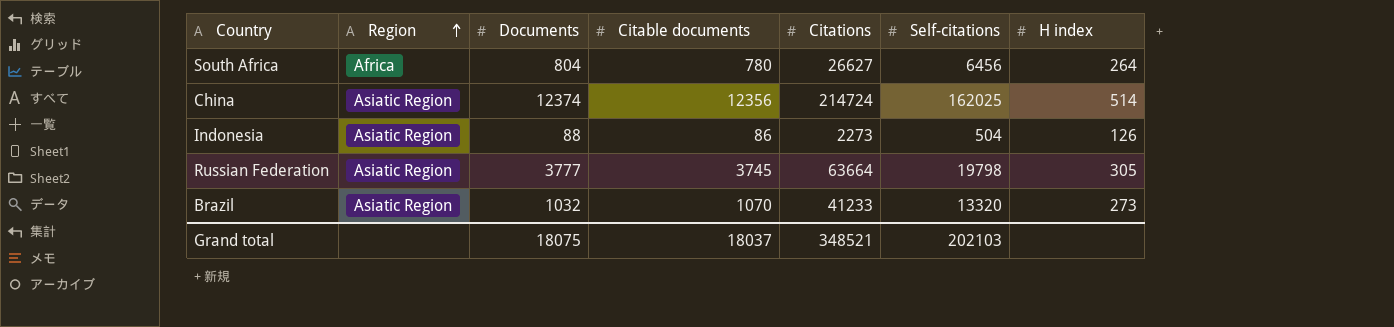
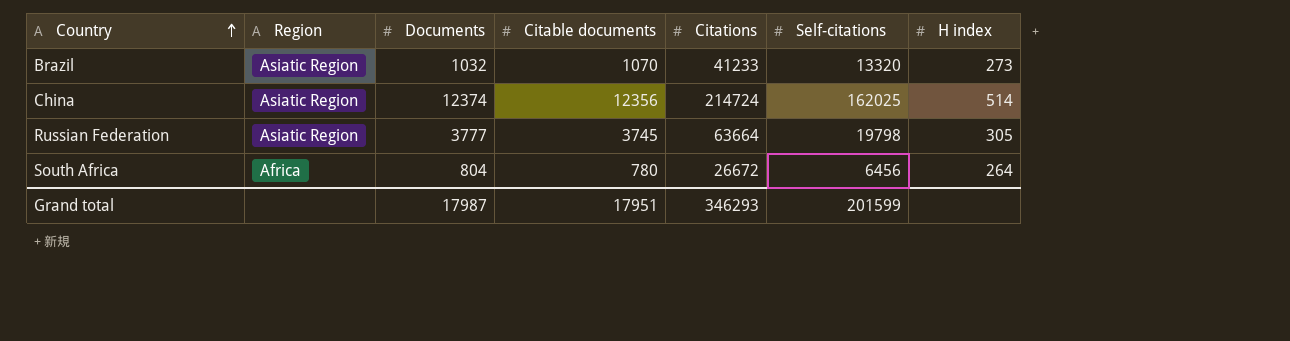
row order: Region ascending -> Country ascending
row Indonesia: Asiatic Region | 88 | 86 | 2273 | 504 | 126 -> none
South Africa | Citations: 26627 -> 26672
Grand total | Documents: 18075 -> 17987
Grand total | Citable documents: 18037 -> 17951
Grand total | Citations: 348521 -> 346293
Grand total | Self-citations: 202103 -> 201599

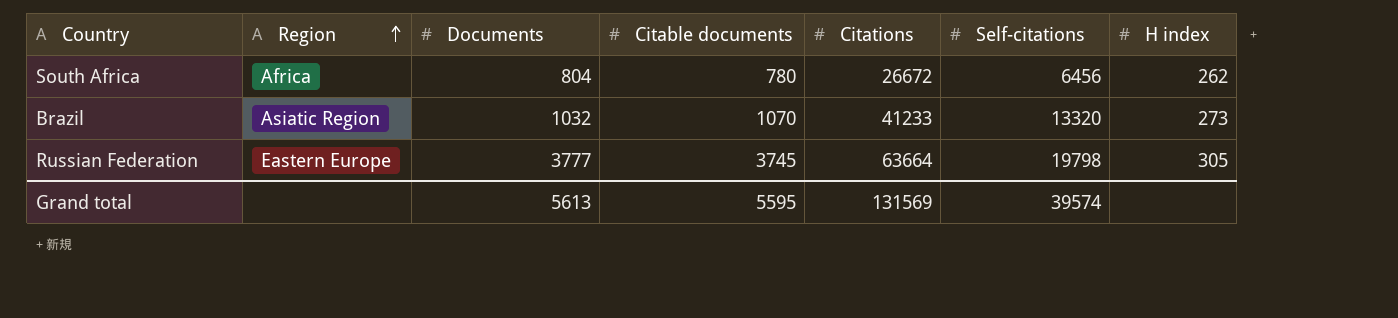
row order: Country ascending -> Region ascending
row China: Asiatic Region | 12374 | 12356 | 214724 | 162025 | 514 -> none
South Africa | H index: 264 -> 262
Russian Federation | Region: Asiatic Region -> Eastern Europe
Grand total | Documents: 17987 -> 5613
Grand total | Citable documents: 17951 -> 5595
Grand total | Citations: 346293 -> 131569
Grand total | Self-citations: 201599 -> 39574

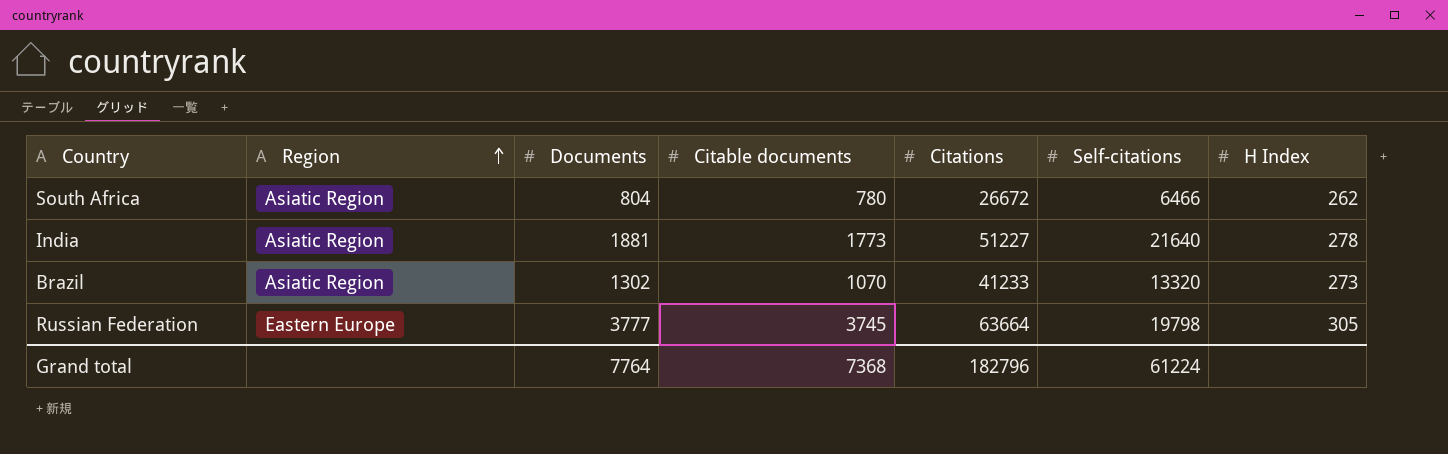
column name: H index -> H Index
South Africa | Region: Africa -> Asiatic Region
South Africa | Self-citations: 6456 -> 6466
row India: none -> Asiatic Region | 1881 | 1773 | 51227 | 21640 | 278
Brazil | Documents: 1032 -> 1302
Grand total | Documents: 5613 -> 7764
Grand total | Citable documents: 5595 -> 7368
Grand total | Citations: 131569 -> 182796
Grand total | Self-citations: 39574 -> 61224

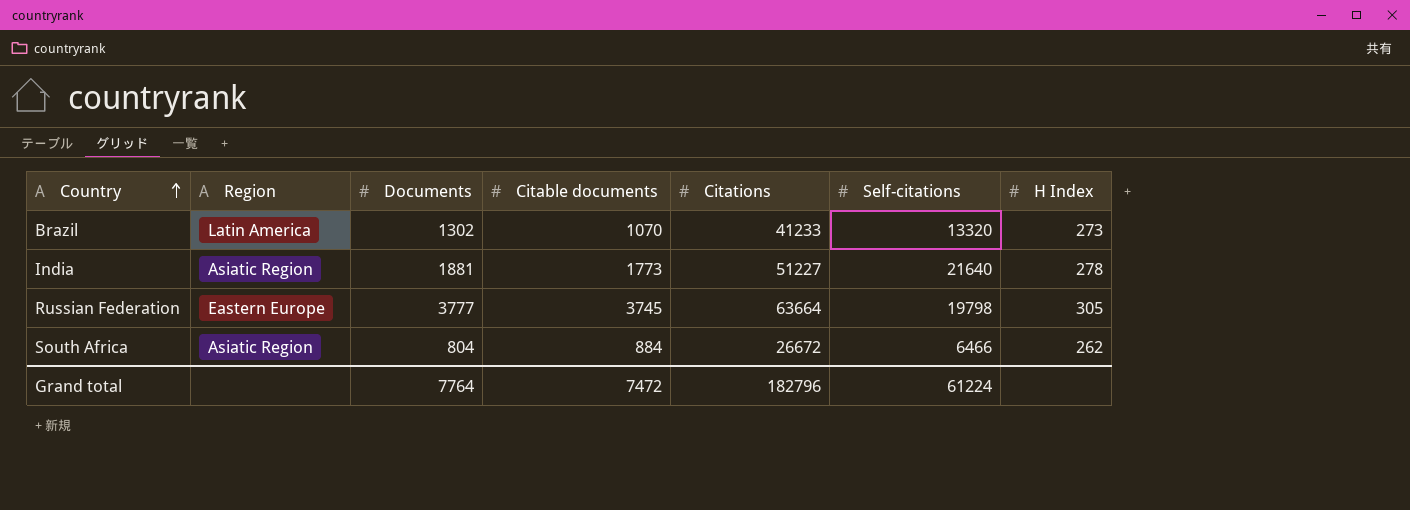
row order: Region ascending -> Country ascending
Brazil | Region: Asiatic Region -> Latin America
South Africa | Citable documents: 780 -> 884
Grand total | Citable documents: 7368 -> 7472

